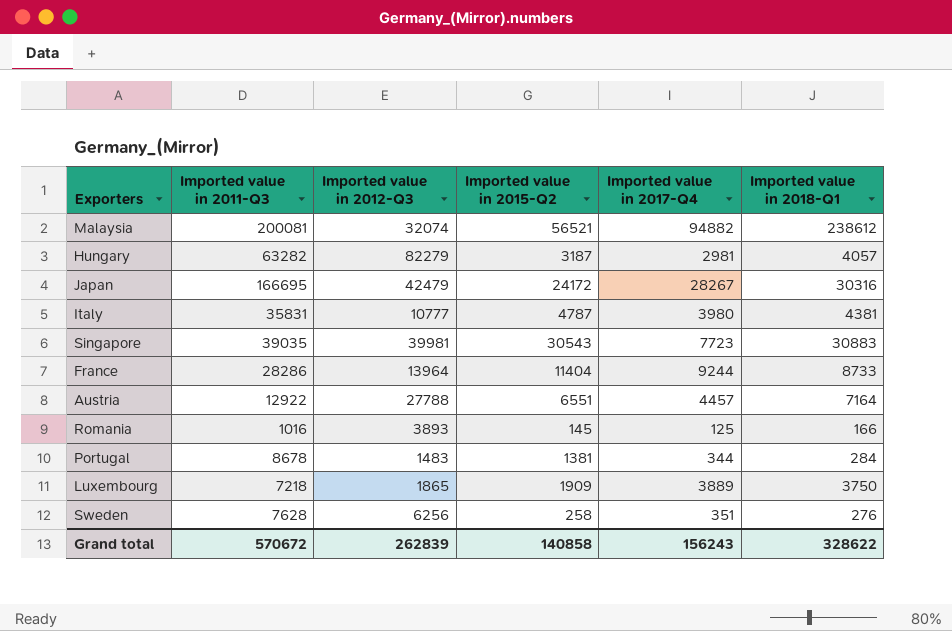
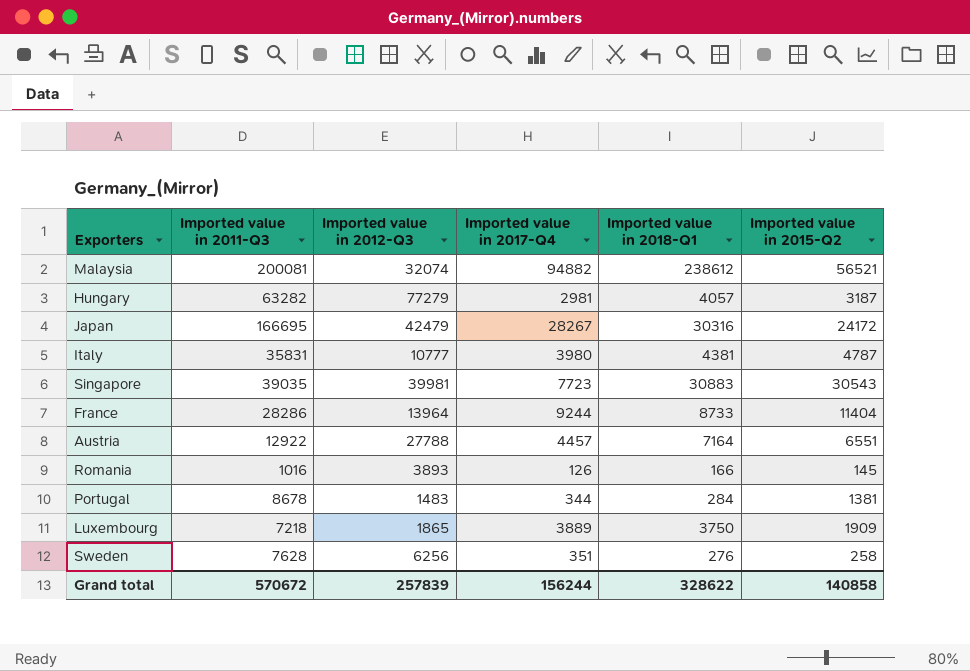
column Imported value in 2015-Q2 | position: 4 -> 6
Hungary | Imported value in 2012-Q3: 82279 -> 77279
Romania | Imported value in 2017-Q4: 125 -> 126
Grand total | Imported value in 2012-Q3: 262839 -> 257839
Grand total | Imported value in 2017-Q4: 156243 -> 156244

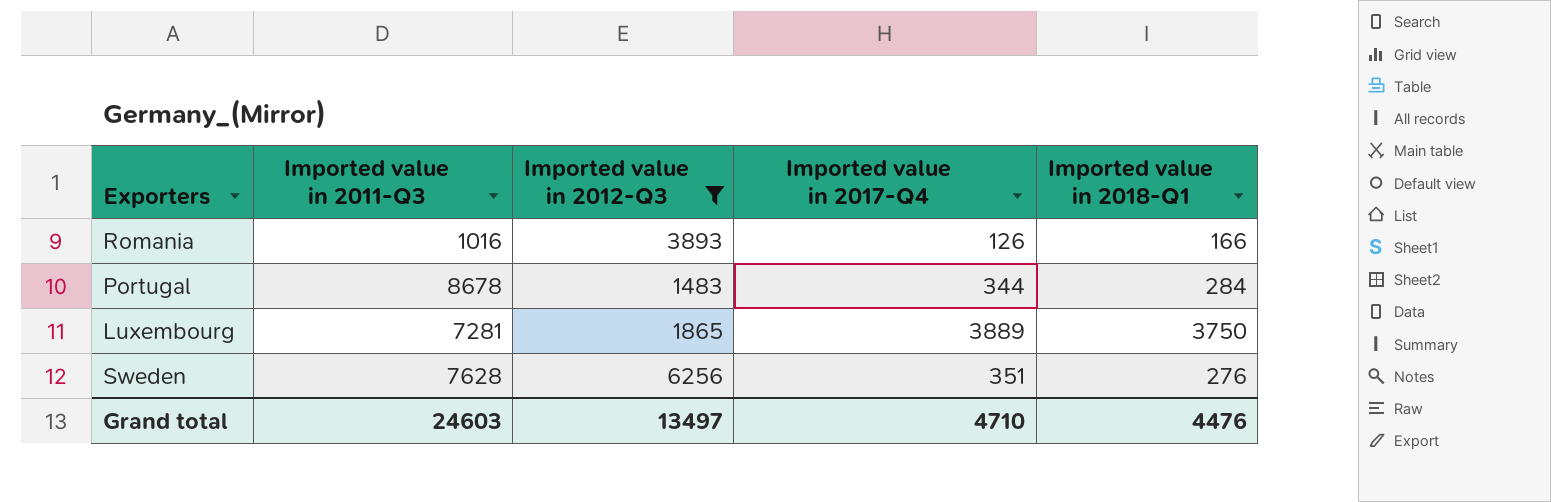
filter: none -> Imported value in 2012-Q3 <= 6256
column Imported value in 2015-Q2 | position: 6 -> none
Luxembourg | Imported value in 2011-Q3: 7218 -> 7281
Grand total | Imported value in 2011-Q3: 570672 -> 24603
Grand total | Imported value in 2012-Q3: 257839 -> 13497
Grand total | Imported value in 2017-Q4: 156244 -> 4710
Grand total | Imported value in 2018-Q1: 328622 -> 4476

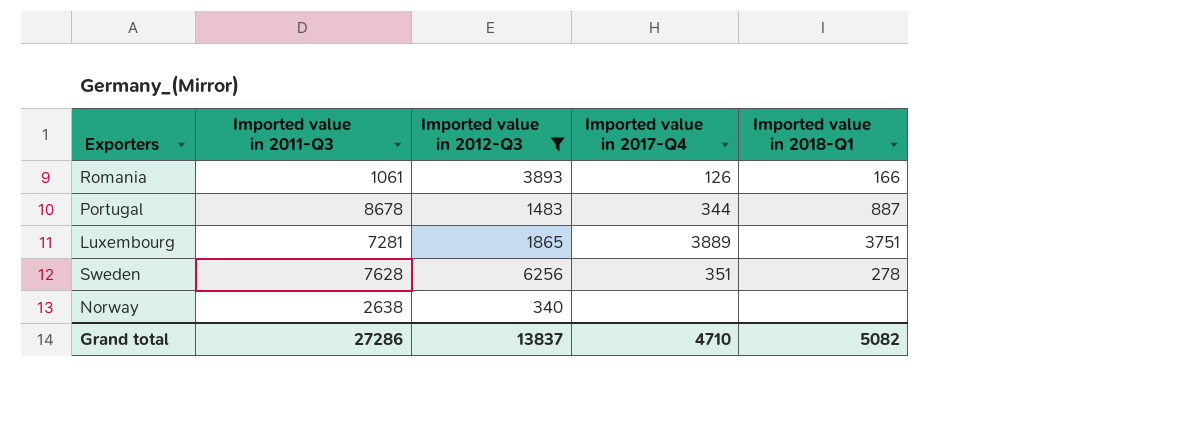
Romania | Imported value in 2011-Q3: 1016 -> 1061
Portugal | Imported value in 2018-Q1: 284 -> 887
Luxembourg | Imported value in 2018-Q1: 3750 -> 3751
Sweden | Imported value in 2018-Q1: 276 -> 278
row Norway: none -> 2638 | 340 | none | none
Grand total | Imported value in 2011-Q3: 24603 -> 27286
Grand total | Imported value in 2012-Q3: 13497 -> 13837
Grand total | Imported value in 2018-Q1: 4476 -> 5082

